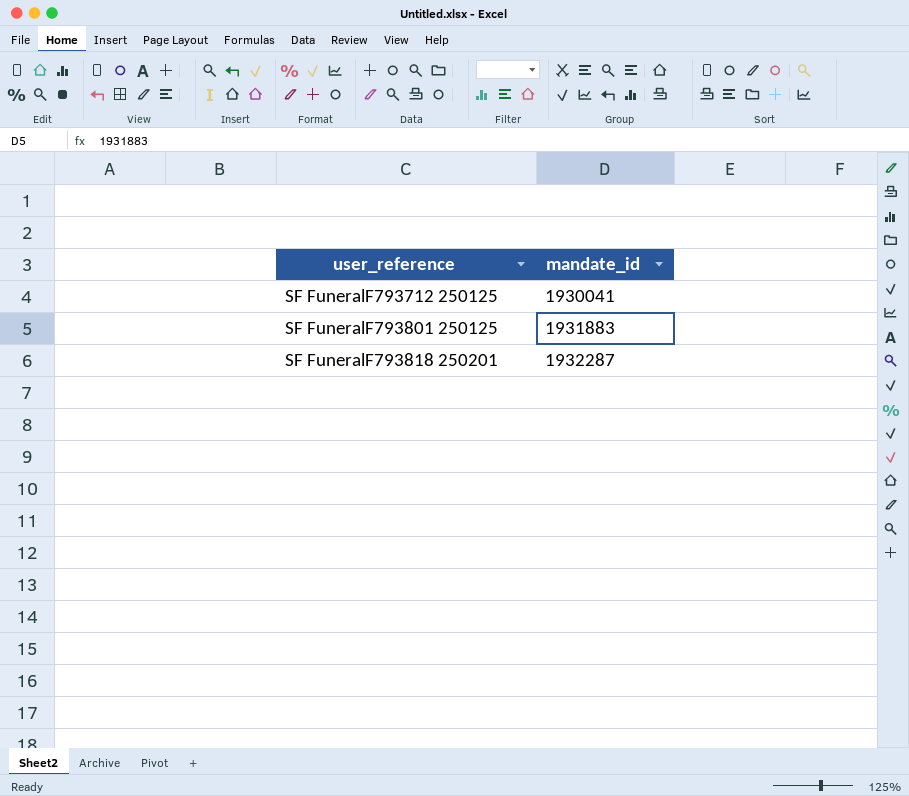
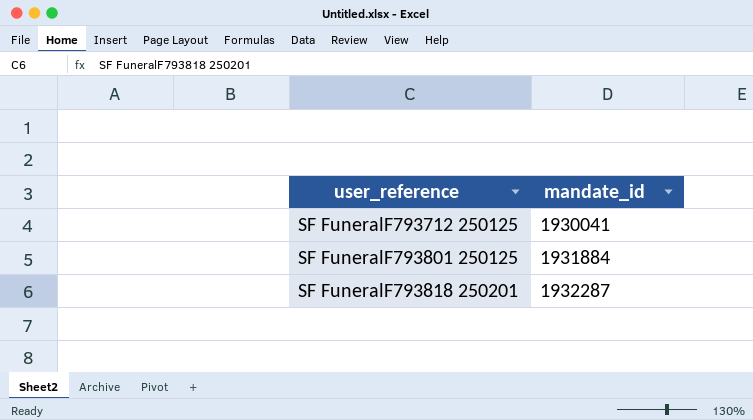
SF FuneralF793801 250125 | mandate_id: 1931883 -> 1931884

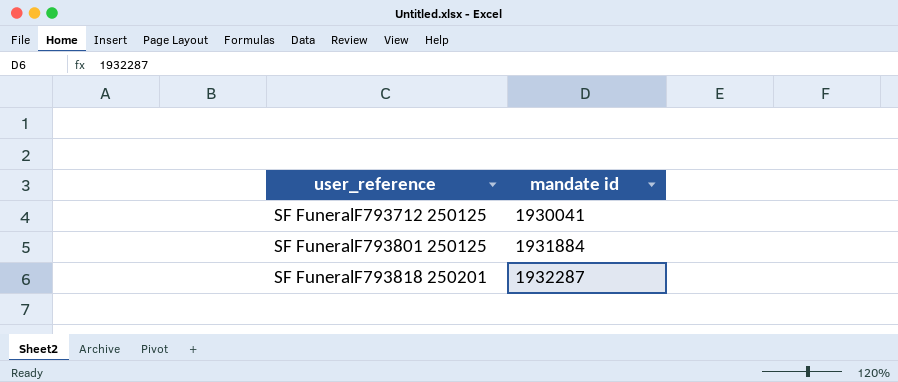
column name: mandate_id -> mandate id

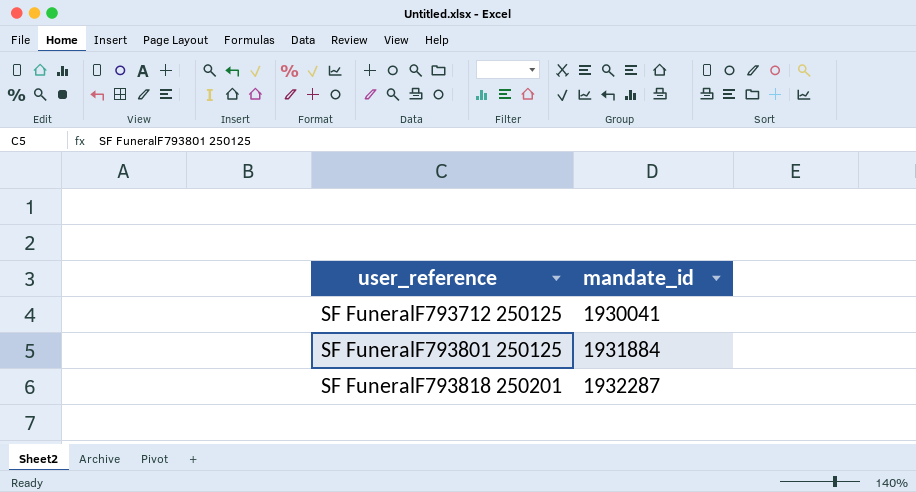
column name: mandate id -> mandate_id

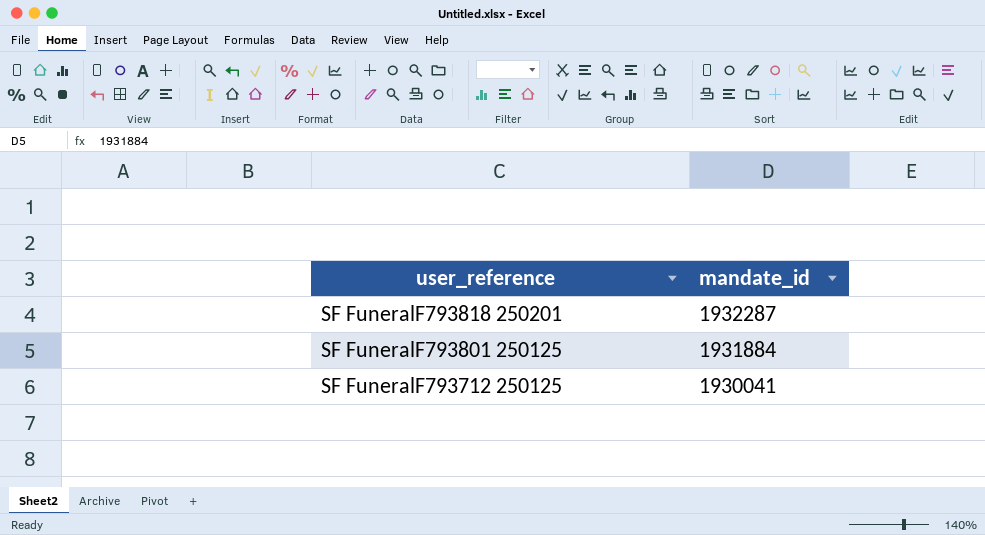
row order: user_reference ascending -> user_reference descending

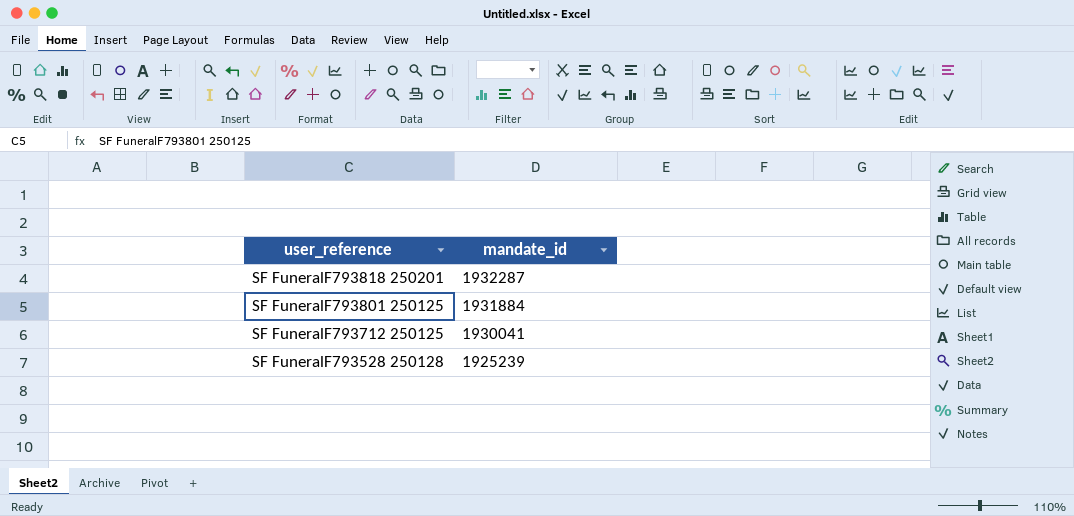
row SF FuneralF793528 250128: none -> 1925239

